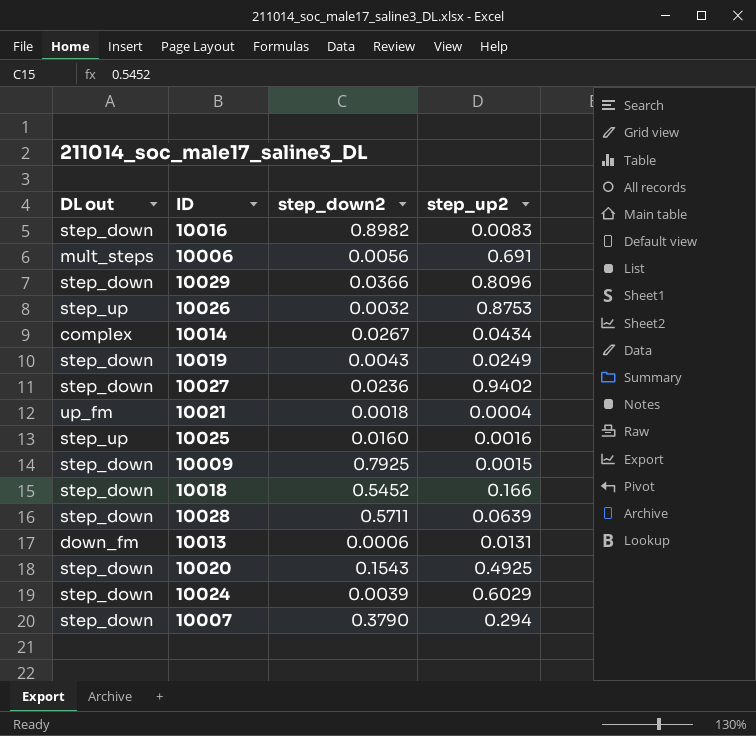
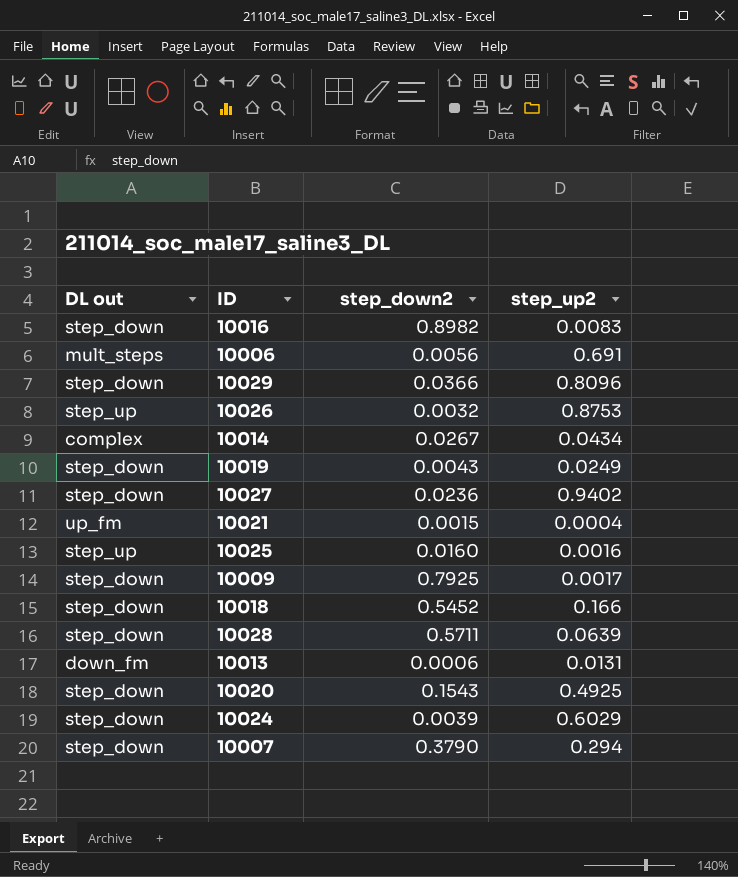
10021 | step_down2: 0.0018 -> 0.0015
10009 | step_up2: 0.0015 -> 0.0017

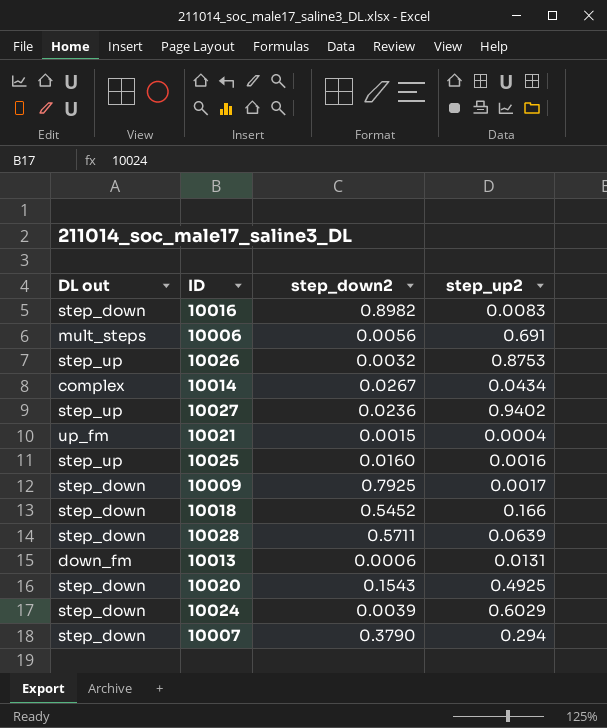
row 10029: step_down | 0.0366 | 0.8096 -> none
row 10019: step_down | 0.0043 | 0.0249 -> none
10027 | DL out: step_down -> step_up

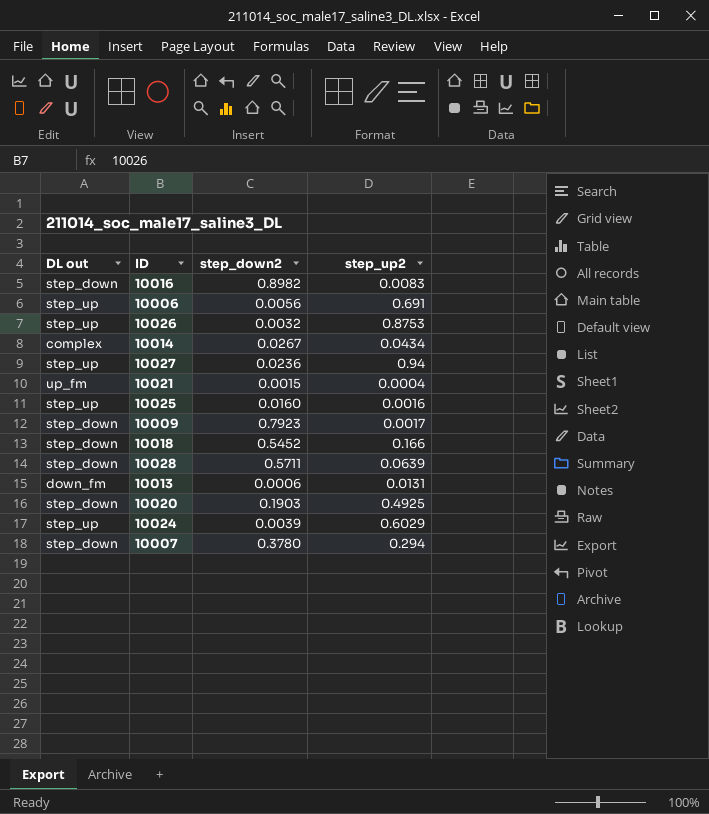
10006 | DL out: mult_steps -> step_up
10027 | step_up2: 0.9402 -> 0.94
10009 | step_down2: 0.7925 -> 0.7923
10020 | step_down2: 0.1543 -> 0.1903
10024 | DL out: step_down -> step_up
10007 | step_down2: 0.3790 -> 0.3780

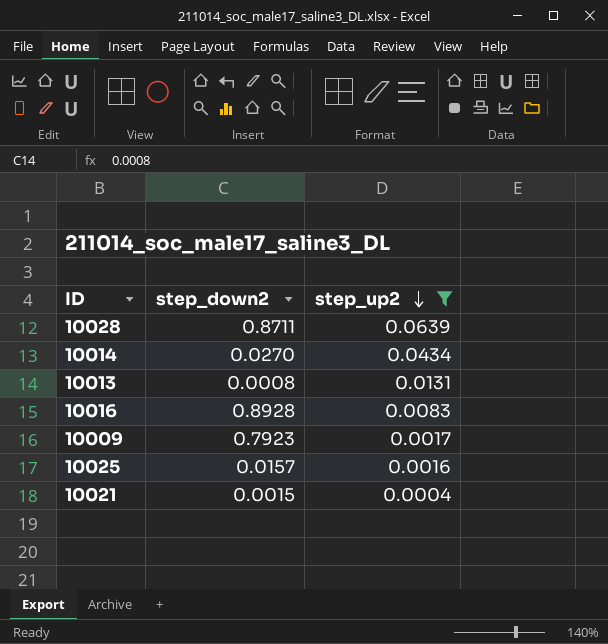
filter: none -> step_up2 <= 0.0639
row order: none -> step_up2 descending
column DL out | position: 1 -> none
10028 | step_down2: 0.5711 -> 0.8711
10014 | step_down2: 0.0267 -> 0.0270
10013 | step_down2: 0.0006 -> 0.0008
10016 | step_down2: 0.8982 -> 0.8928
10025 | step_down2: 0.0160 -> 0.0157

